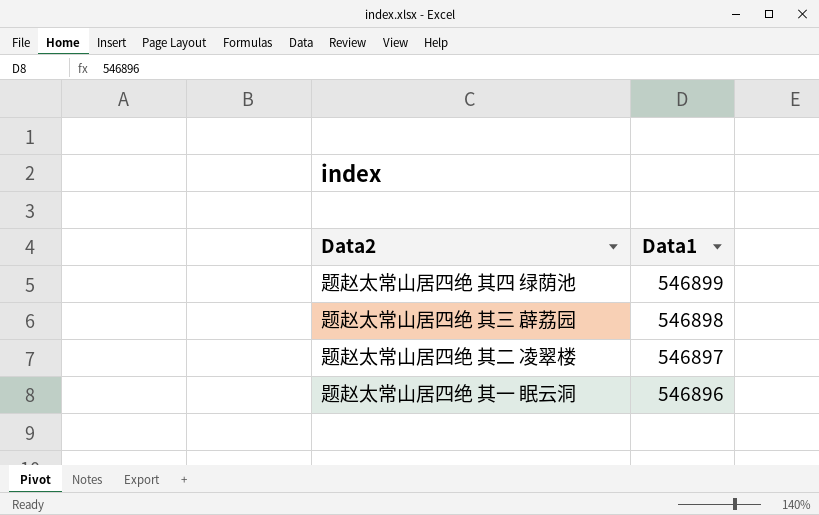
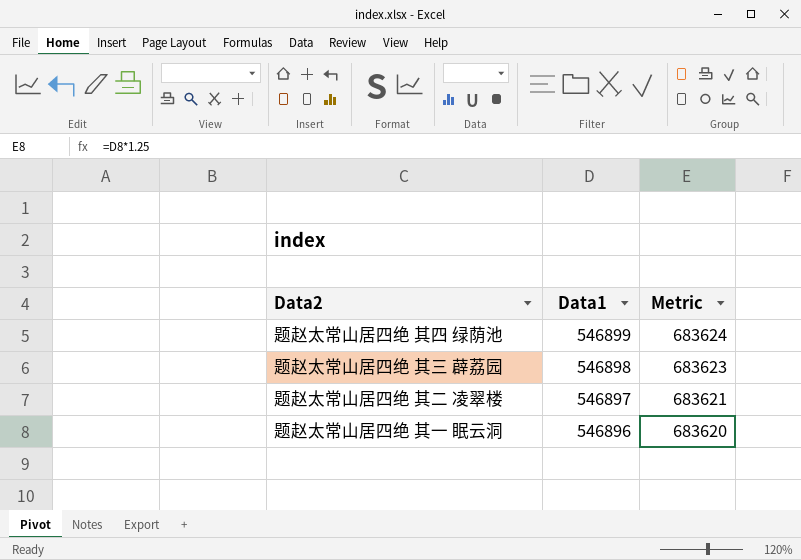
column Metric | formula: none -> [Data1] * 1.25

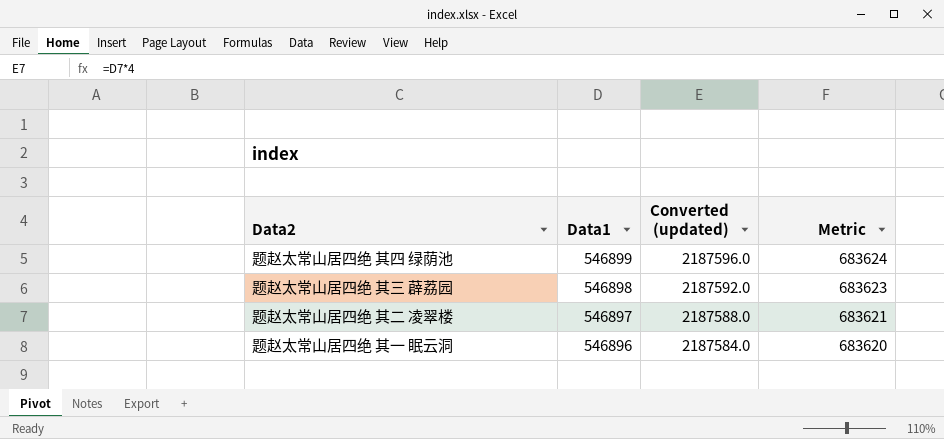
column Converted (updated) | formula: none -> [Data1] * 4

